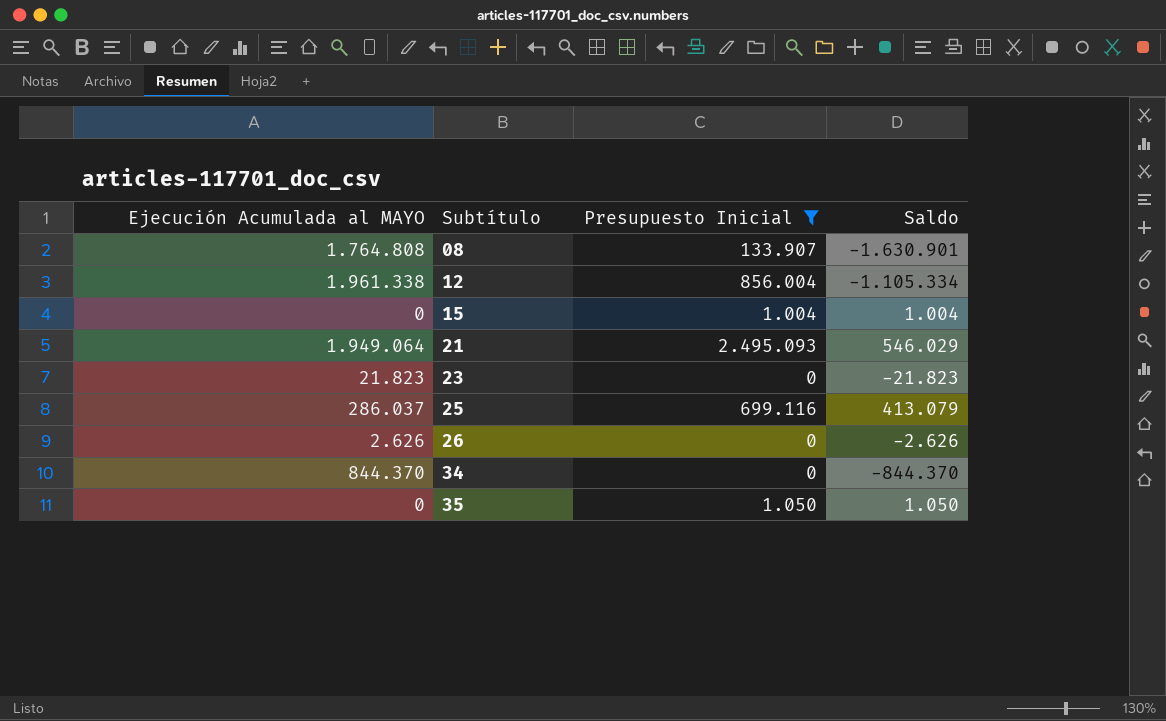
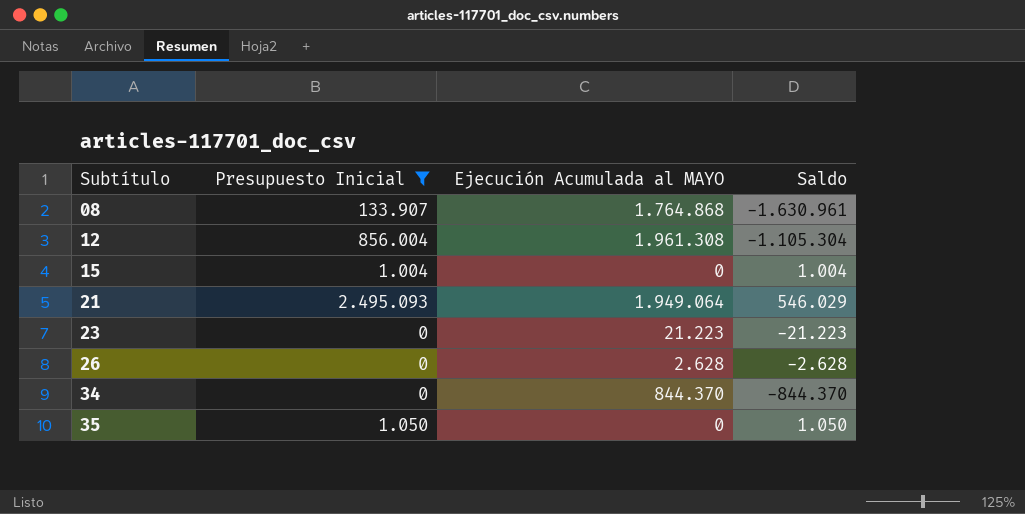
column Ejecución Acumulada al MAYO | position: 1 -> 3
row 25: 286.037 | 699.116 | 413.079 -> none
08 | Ejecución Acumulada al MAYO: 1.764.808 -> 1.764.868
08 | Saldo: -1.630.901 -> -1.630.961
12 | Ejecución Acumulada al MAYO: 1.961.338 -> 1.961.308
12 | Saldo: -1.105.334 -> -1.105.304
23 | Ejecución Acumulada al MAYO: 21.823 -> 21.223
23 | Saldo: -21.823 -> -21.223
26 | Ejecución Acumulada al MAYO: 2.626 -> 2.628
26 | Saldo: -2.626 -> -2.628

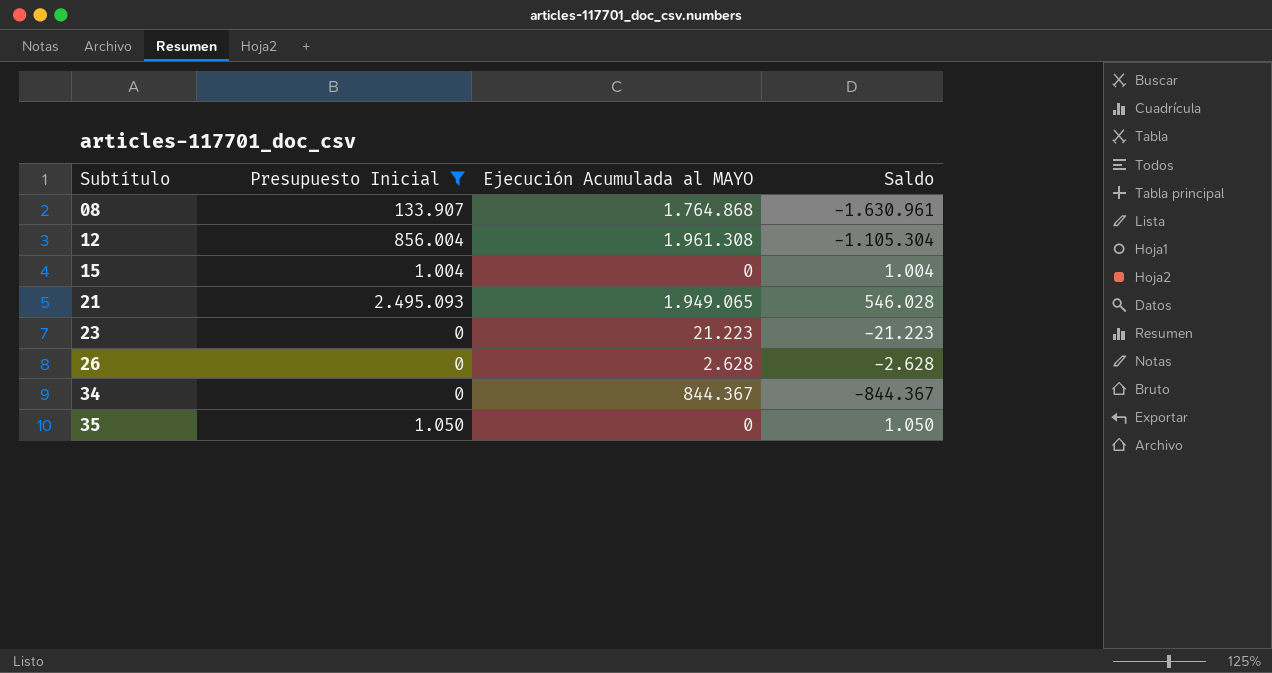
21 | Ejecución Acumulada al MAYO: 1.949.064 -> 1.949.065
21 | Saldo: 546.029 -> 546.028
34 | Ejecución Acumulada al MAYO: 844.370 -> 844.367
34 | Saldo: -844.370 -> -844.367

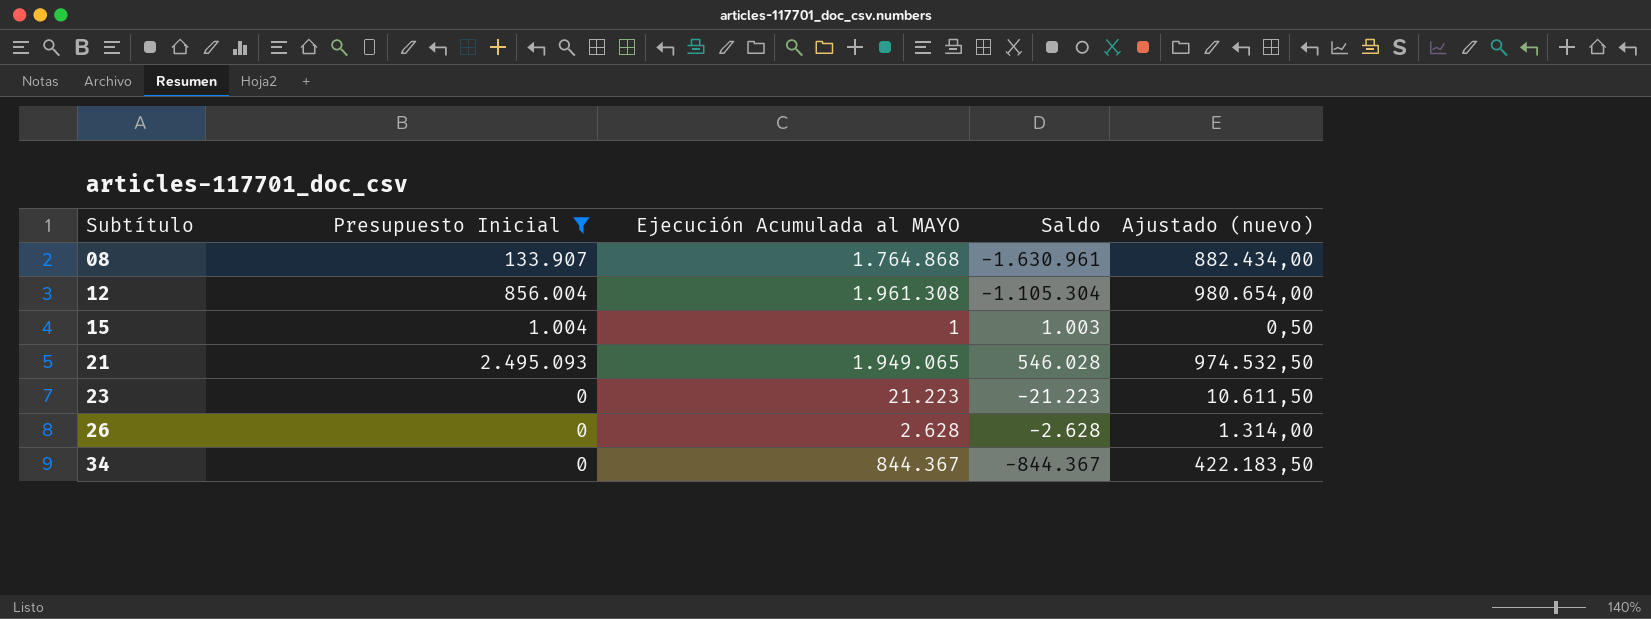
column Ajustado (nuevo) | formula: none -> [Ejecución Acumulada al MAYO] * 0,5
row 35: 1.050 | 0 | 1.050 -> none
15 | Ejecución Acumulada al MAYO: 0 -> 1
15 | Saldo: 1.004 -> 1.003

